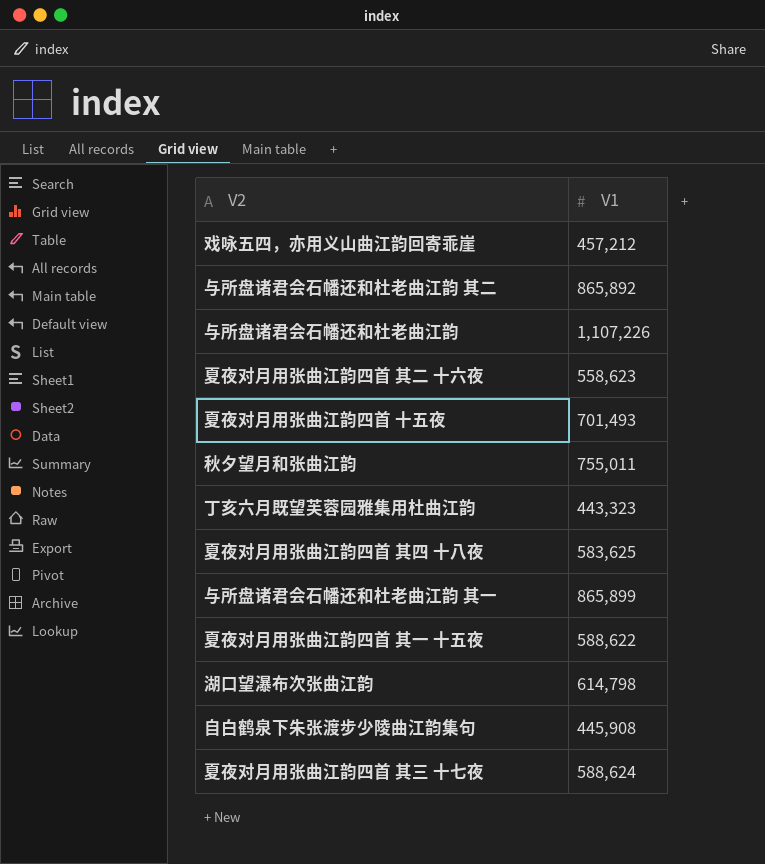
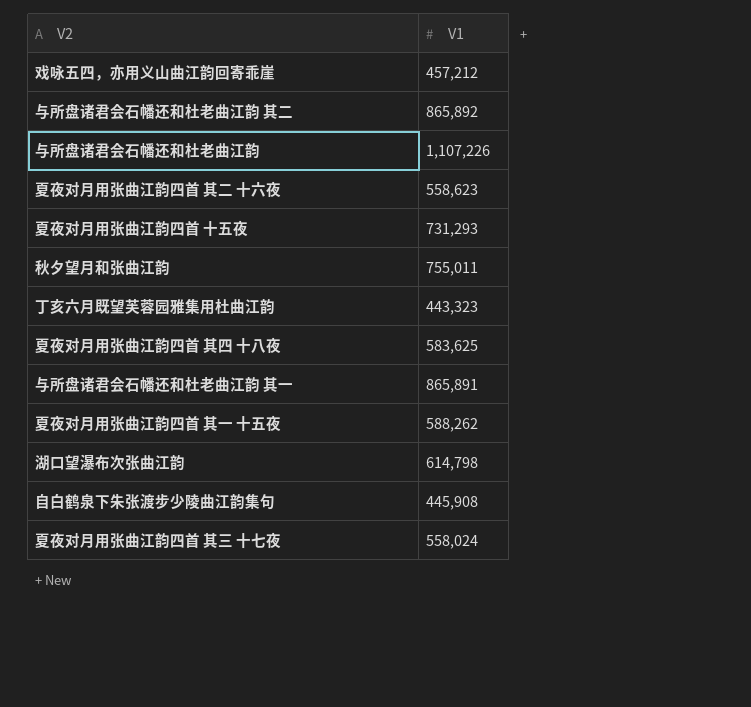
夏夜对月用张曲江韵四首 十五夜 | V1: 701,493 -> 731,293
与所盘诸君会石幡还和杜老曲江韵 其一 | V1: 865,899 -> 865,891
夏夜对月用张曲江韵四首 其一 十五夜 | V1: 588,622 -> 588,262
夏夜对月用张曲江韵四首 其三 十七夜 | V1: 588,624 -> 558,024

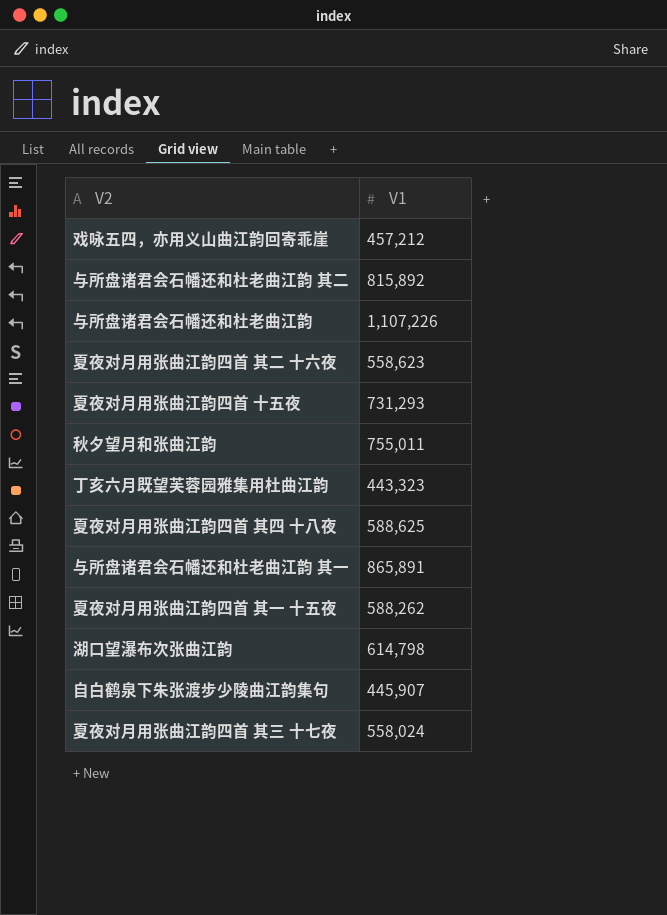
与所盘诸君会石幡还和杜老曲江韵 其二 | V1: 865,892 -> 815,892
夏夜对月用张曲江韵四首 其四 十八夜 | V1: 583,625 -> 588,625
自白鹤泉下朱张渡步少陵曲江韵集句 | V1: 445,908 -> 445,907

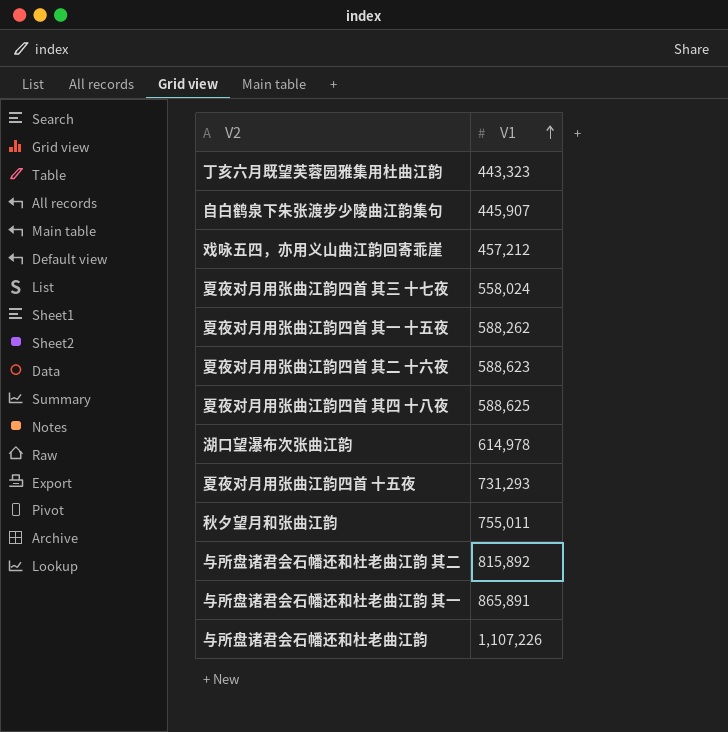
row order: none -> V1 ascending
夏夜对月用张曲江韵四首 其二 十六夜 | V1: 558,623 -> 588,623
湖口望瀑布次张曲江韵 | V1: 614,798 -> 614,978

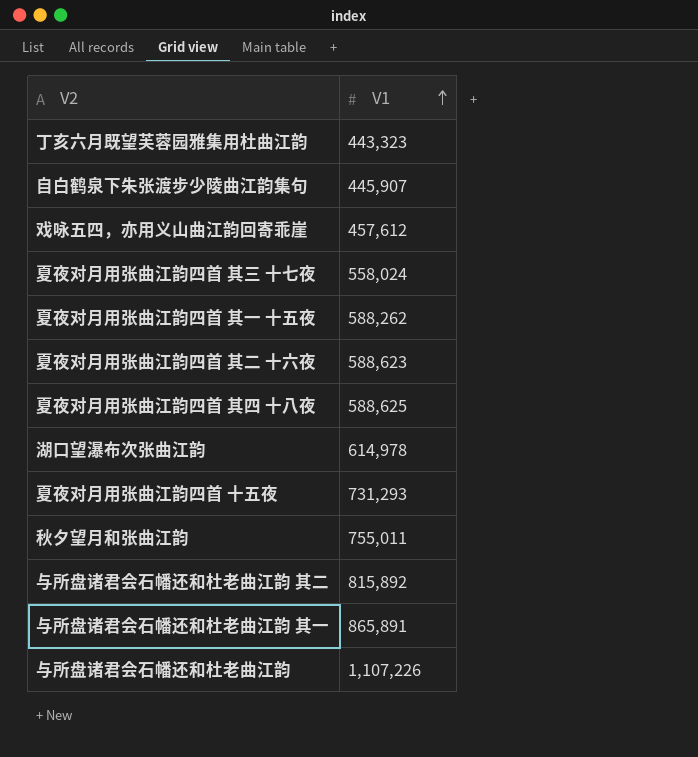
戏咏五四，亦用义山曲江韵回寄乖崖 | V1: 457,212 -> 457,612

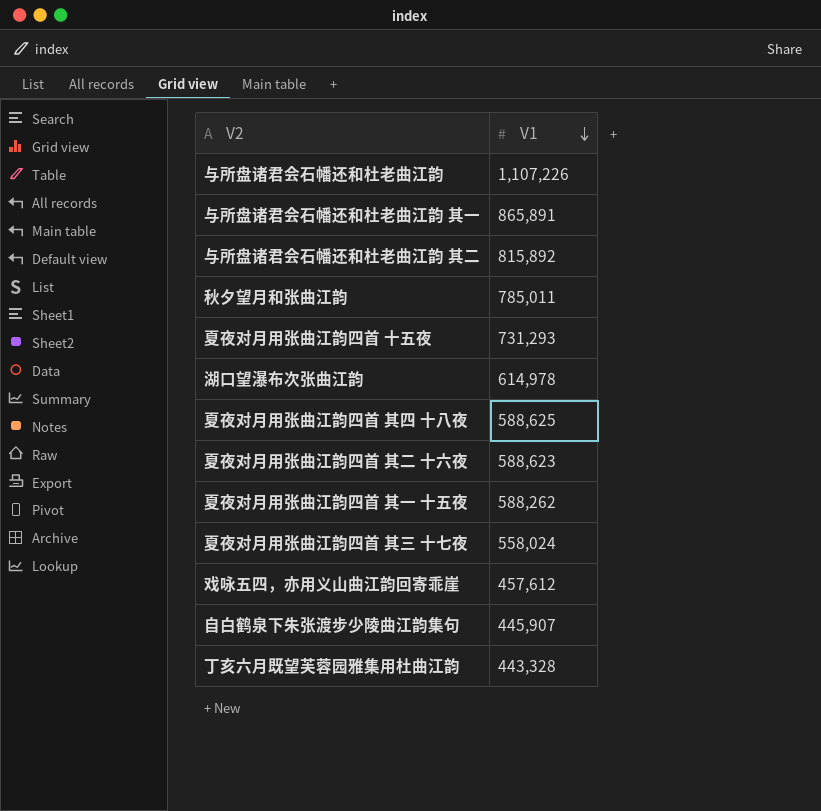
row order: V1 ascending -> V1 descending
秋夕望月和张曲江韵 | V1: 755,011 -> 785,011
丁亥六月既望芙蓉园雅集用杜曲江韵 | V1: 443,323 -> 443,328

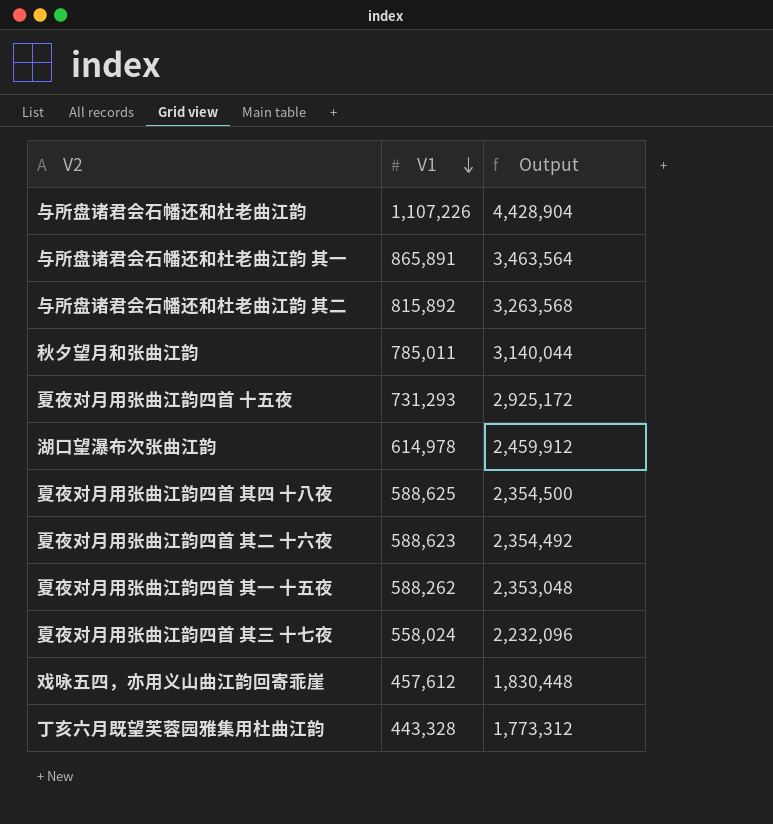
column Output | formula: none -> [V1] * 4
row 自白鹤泉下朱张渡步少陵曲江韵集句: 445,907 -> none

